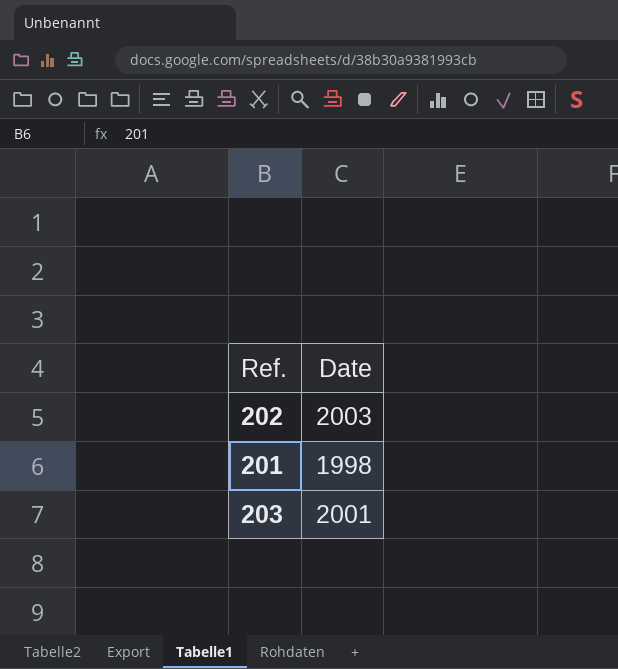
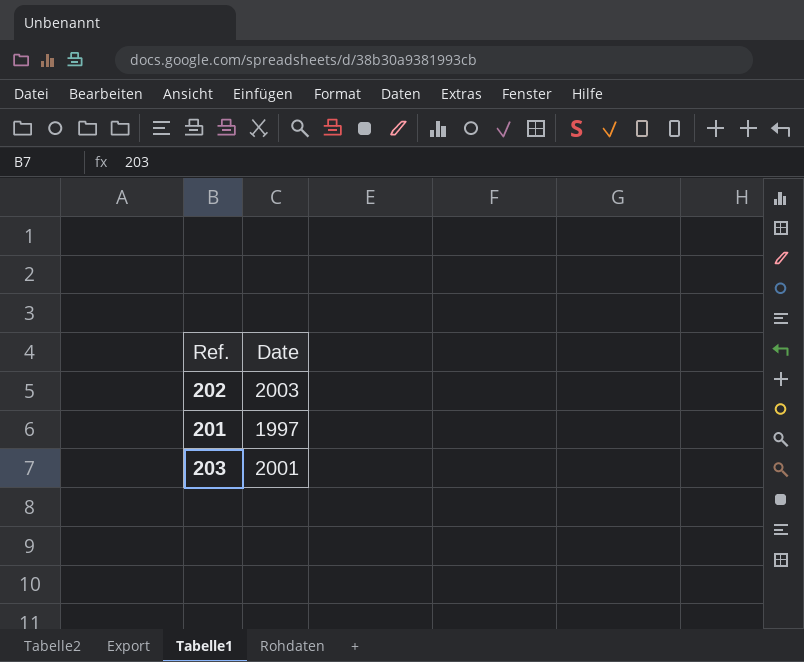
201 | Date: 1998 -> 1997

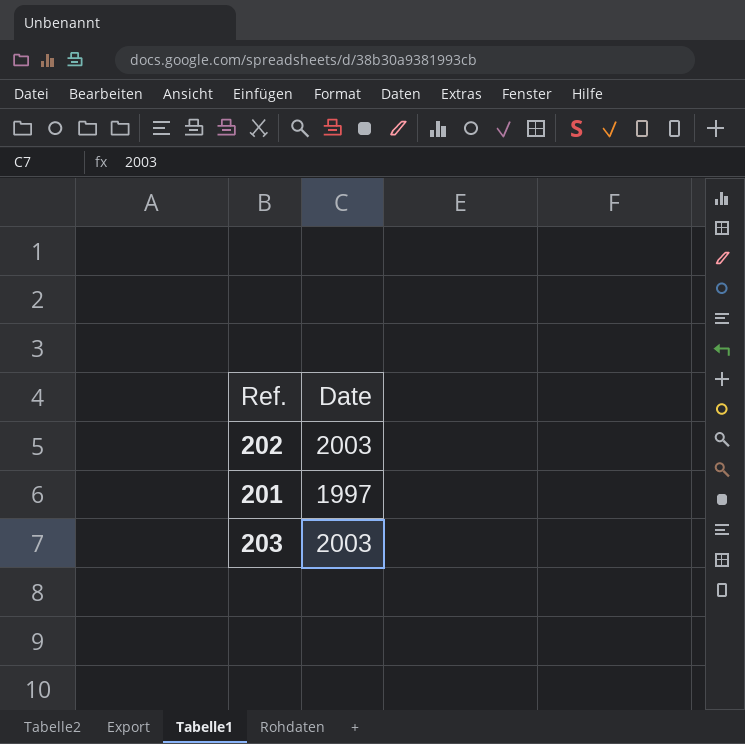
203 | Date: 2001 -> 2003

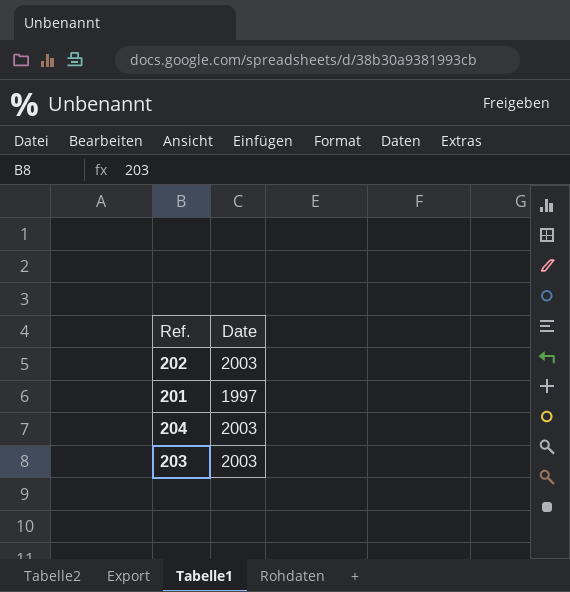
row 204: none -> 2003

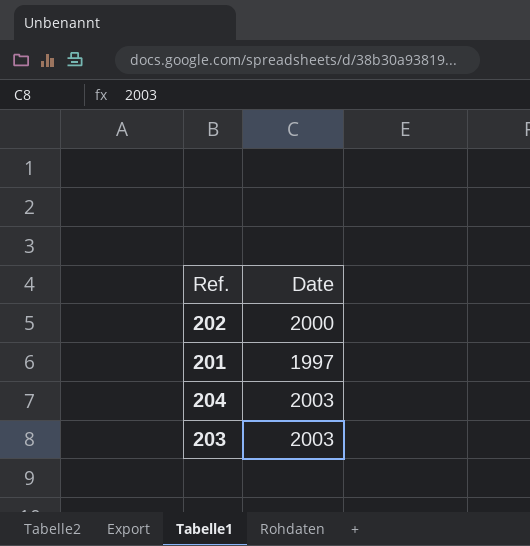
202 | Date: 2003 -> 2000

